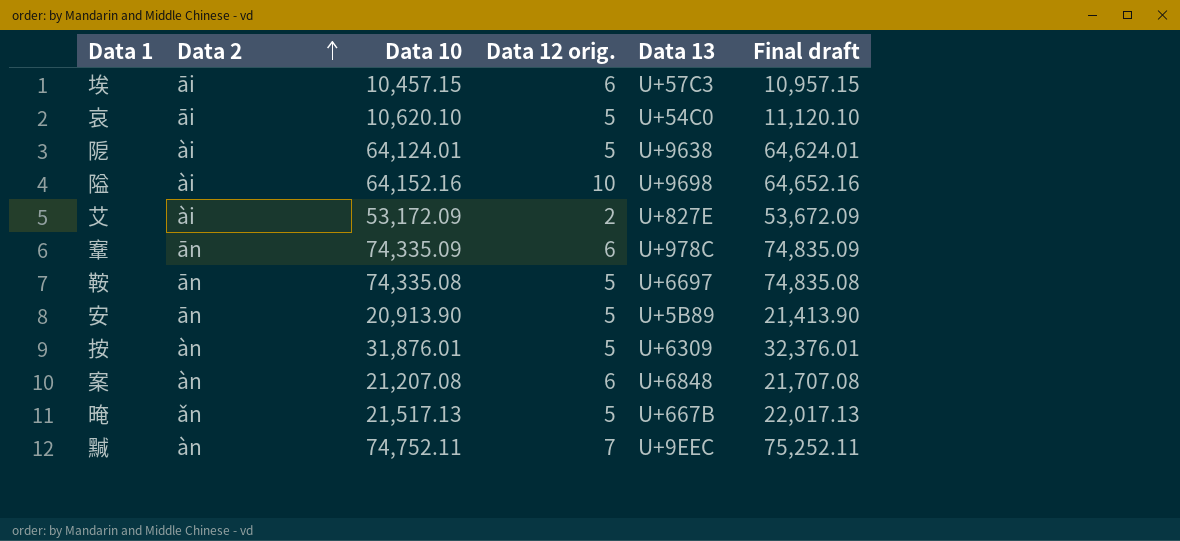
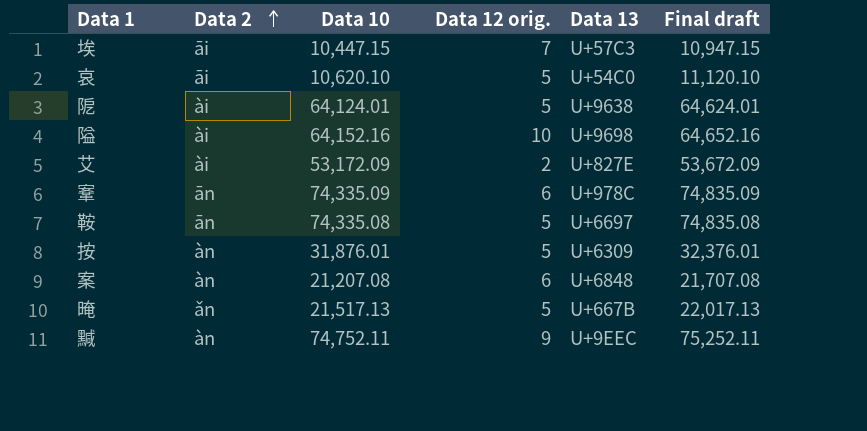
row 安: ān | 20,913.90 | 5 | U+5B89 | 21,413.90 -> none
埃 | Data 10: 10,457.15 -> 10,447.15
埃 | Data 12 orig.: 6 -> 7
埃 | Final draft: 10,957.15 -> 10,947.15
黬 | Data 12 orig.: 7 -> 9

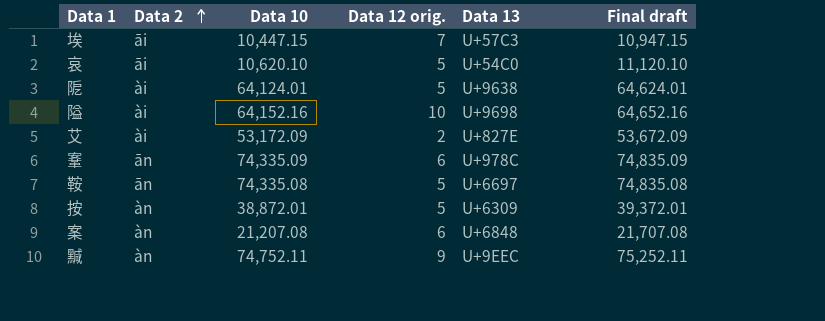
row 晻: ǎn | 21,517.13 | 5 | U+667B | 22,017.13 -> none
按 | Data 10: 31,876.01 -> 38,872.01
按 | Final draft: 32,376.01 -> 39,372.01

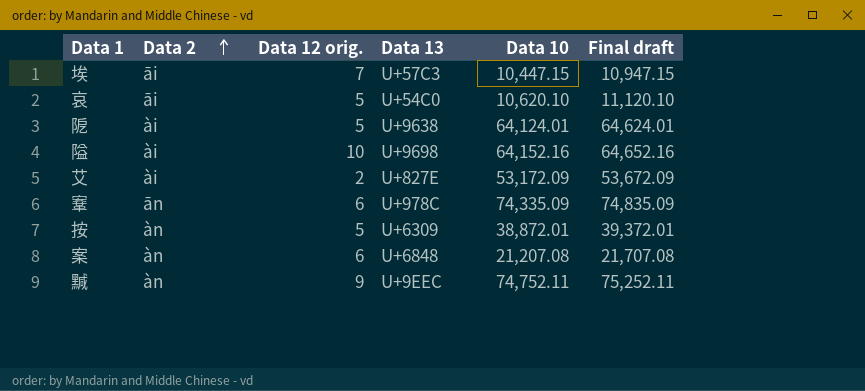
column Data 10 | position: 3 -> 5
row 鞍: ān | 74,335.08 | 5 | U+6697 | 74,835.08 -> none

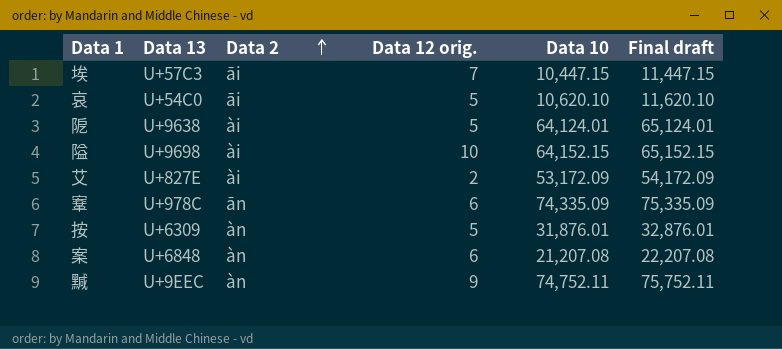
column Data 13 | position: 4 -> 2
column Final draft | formula: [Data 10] + 500 -> [Data 10] + 1000
隘 | Data 10: 64,152.16 -> 64,152.15
按 | Data 10: 38,872.01 -> 31,876.01

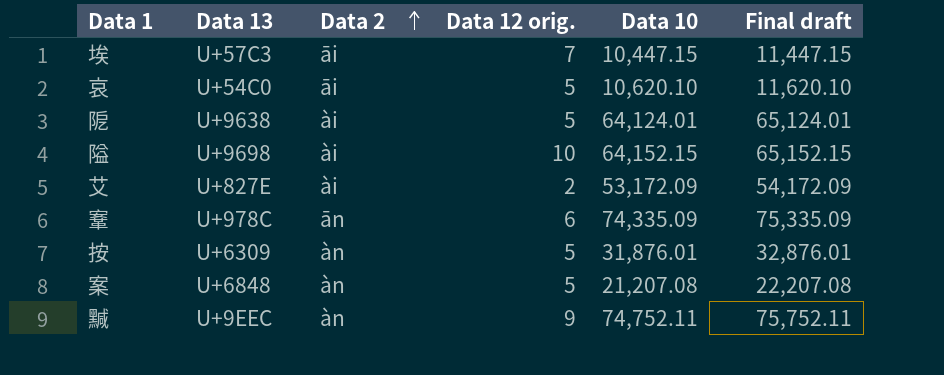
案 | Data 12 orig.: 6 -> 5

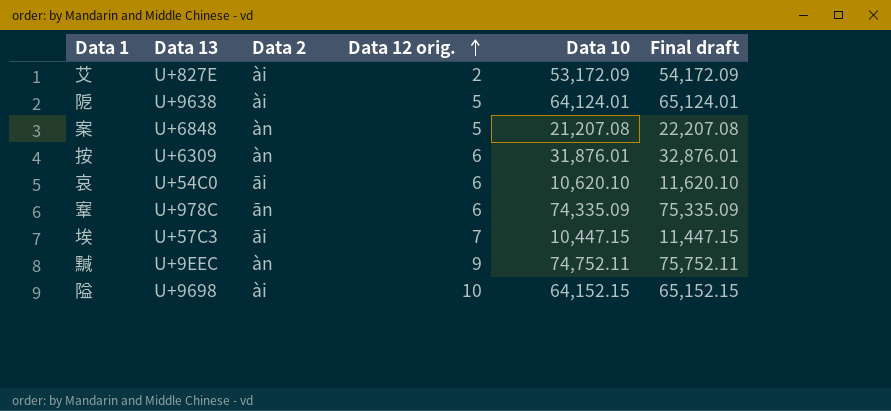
row order: Data 2 ascending -> Data 12 orig. ascending
按 | Data 12 orig.: 5 -> 6
哀 | Data 12 orig.: 5 -> 6

